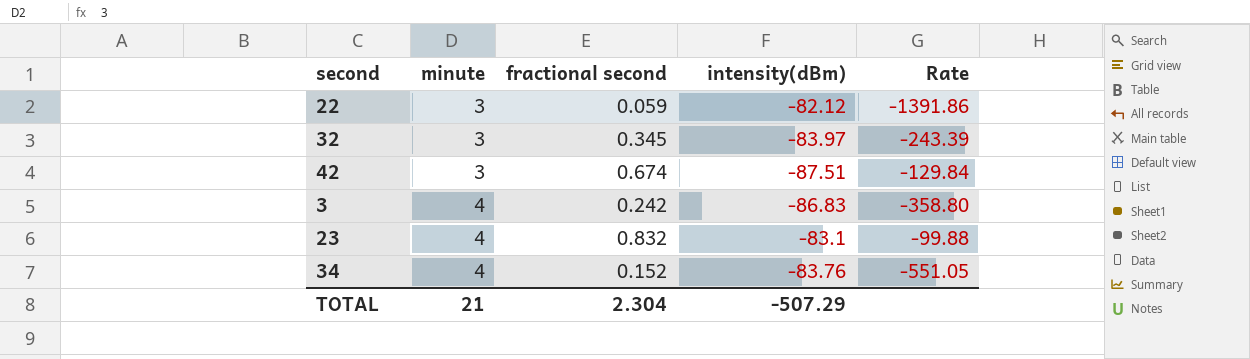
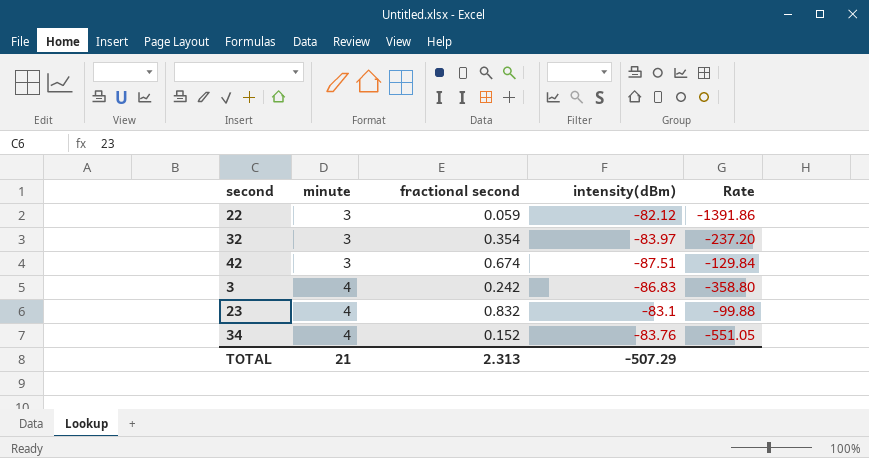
32 | fractional second: 0.345 -> 0.354
32 | Rate: -243.39 -> -237.20
TOTAL | fractional second: 2.304 -> 2.313

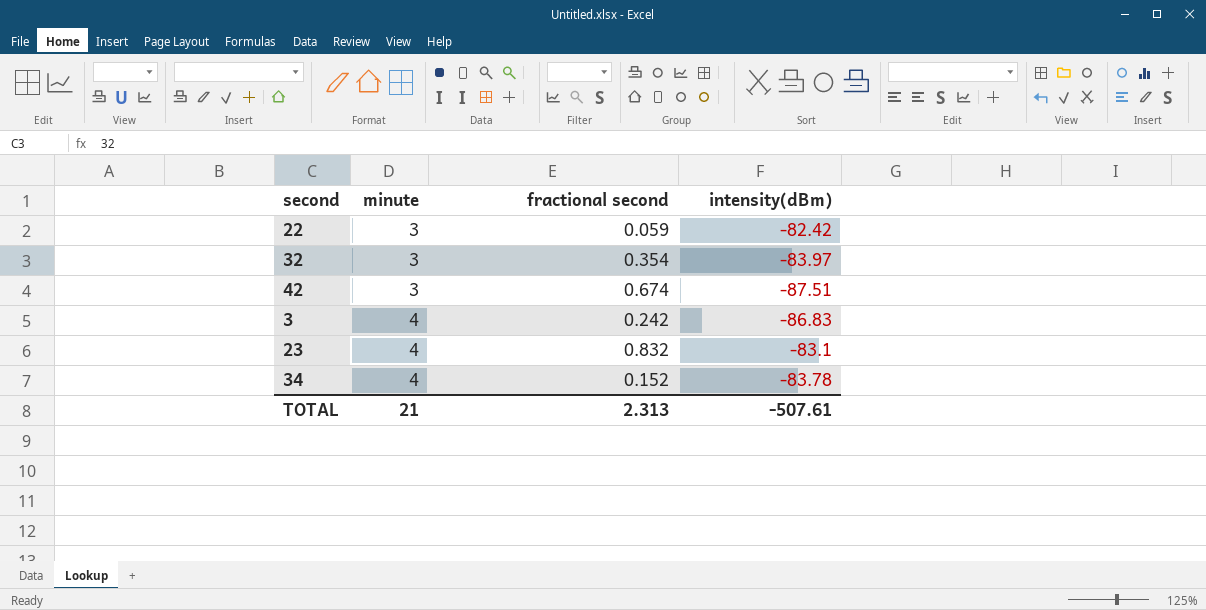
column Rate | formula: [intensity(dBm)] / [fractional second] -> none
22 | intensity(dBm): -82.12 -> -82.42
34 | intensity(dBm): -83.76 -> -83.78
TOTAL | intensity(dBm): -507.29 -> -507.61

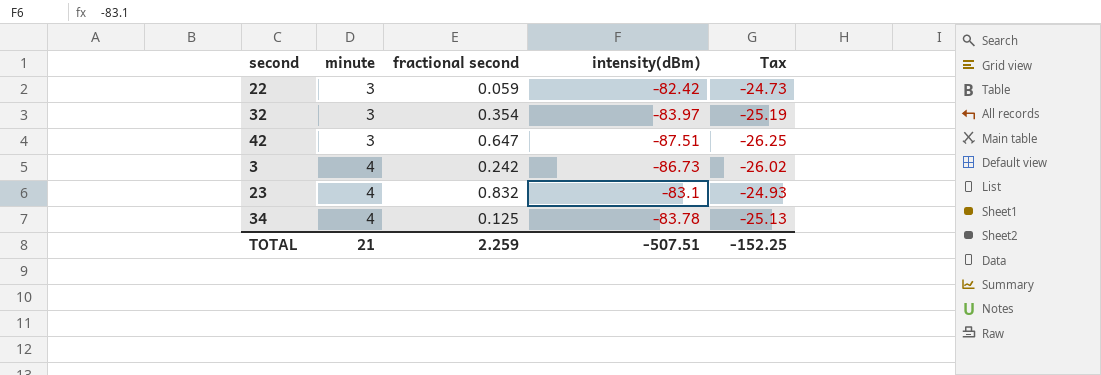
column Tax | formula: none -> [intensity(dBm)] * 0.3
42 | fractional second: 0.674 -> 0.647
3 | intensity(dBm): -86.83 -> -86.73
34 | fractional second: 0.152 -> 0.125
TOTAL | fractional second: 2.313 -> 2.259
TOTAL | intensity(dBm): -507.61 -> -507.51

